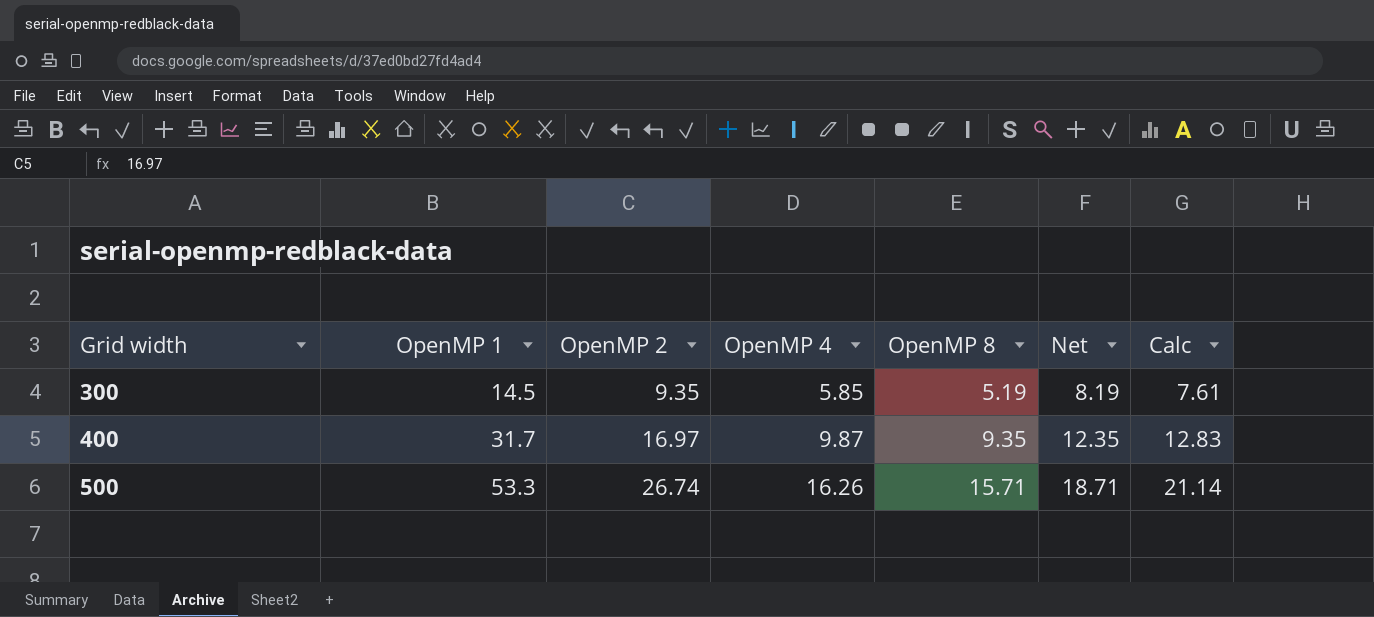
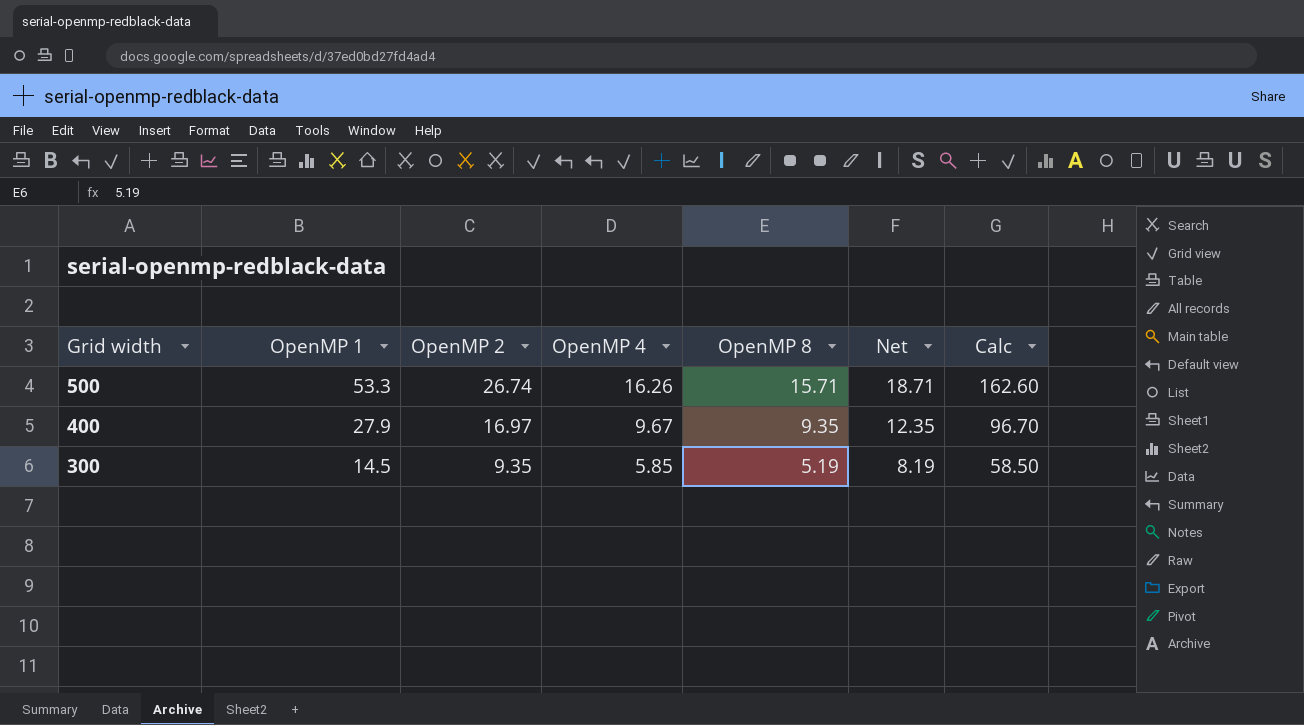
row order: Grid width ascending -> Grid width descending
column Calc | formula: [OpenMP 4] * 1.3 -> [OpenMP 4] * 10
400 | OpenMP 1: 31.7 -> 27.9
400 | OpenMP 4: 9.87 -> 9.67

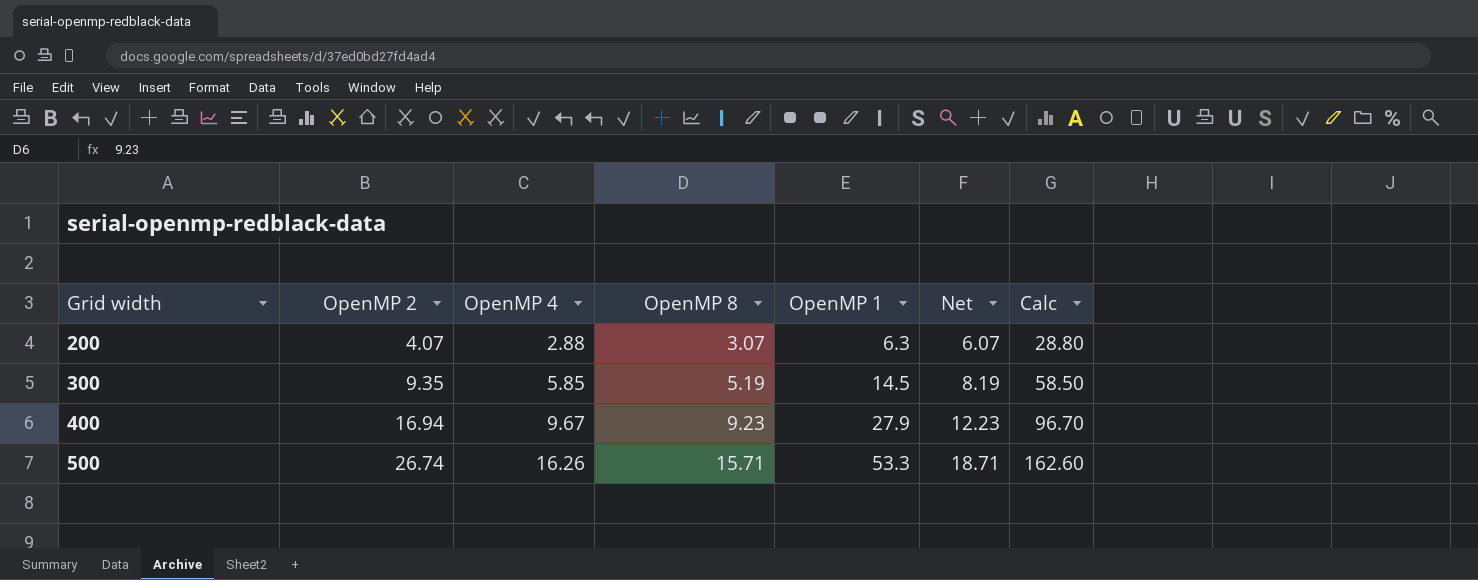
row order: Grid width descending -> Grid width ascending
column OpenMP 1 | position: 2 -> 5
row 200: none -> 4.07 | 2.88 | 3.07 | 6.3 | 6.07 | 28.80
400 | OpenMP 2: 16.97 -> 16.94
400 | OpenMP 8: 9.35 -> 9.23
400 | Net: 12.35 -> 12.23

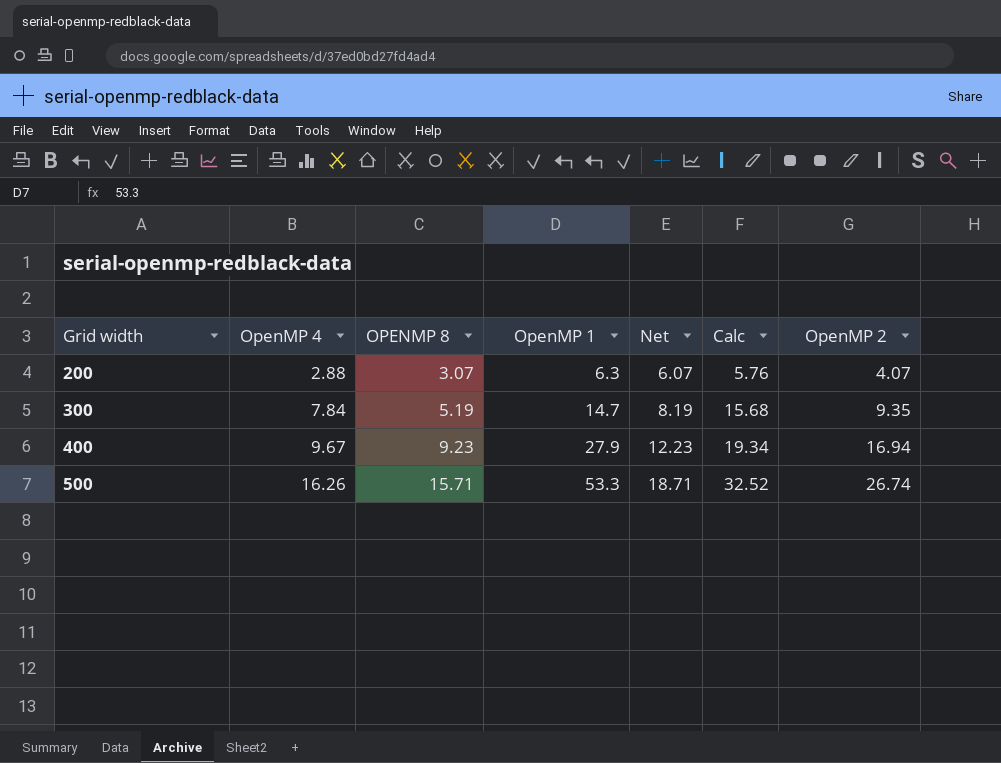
column name: OpenMP 8 -> OPENMP 8
column Calc | formula: [OpenMP 4] * 10 -> [OpenMP 4] * 2
column OpenMP 2 | position: 2 -> 7
300 | OpenMP 4: 5.85 -> 7.84
300 | OpenMP 1: 14.5 -> 14.7

